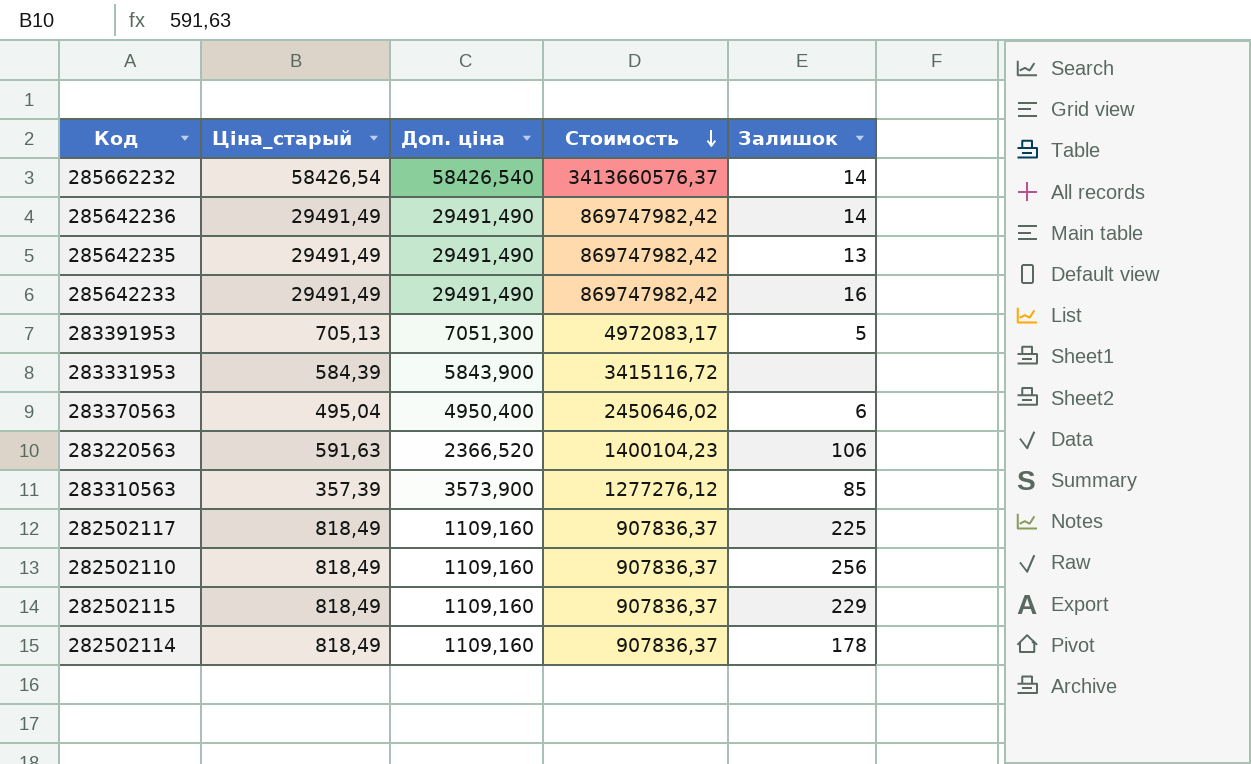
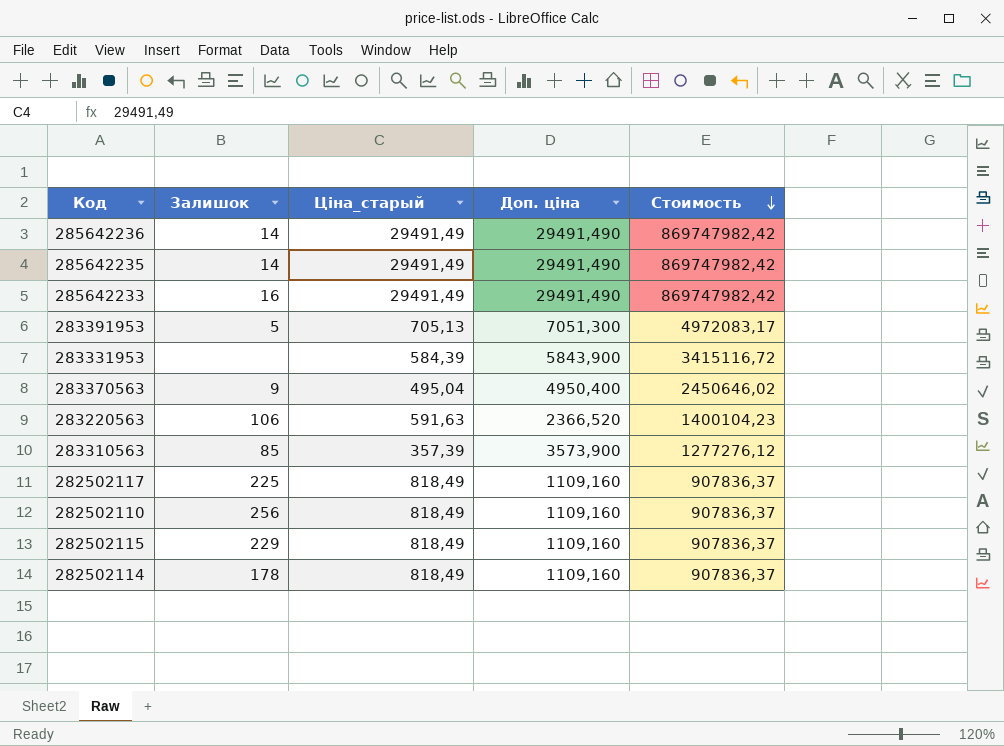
column Залишок | position: 5 -> 2
row 285662232: 58426,54 | 58426,540 | 3413660576,37 | 14 -> none
285642235 | Залишок: 13 -> 14
283370563 | Залишок: 6 -> 9

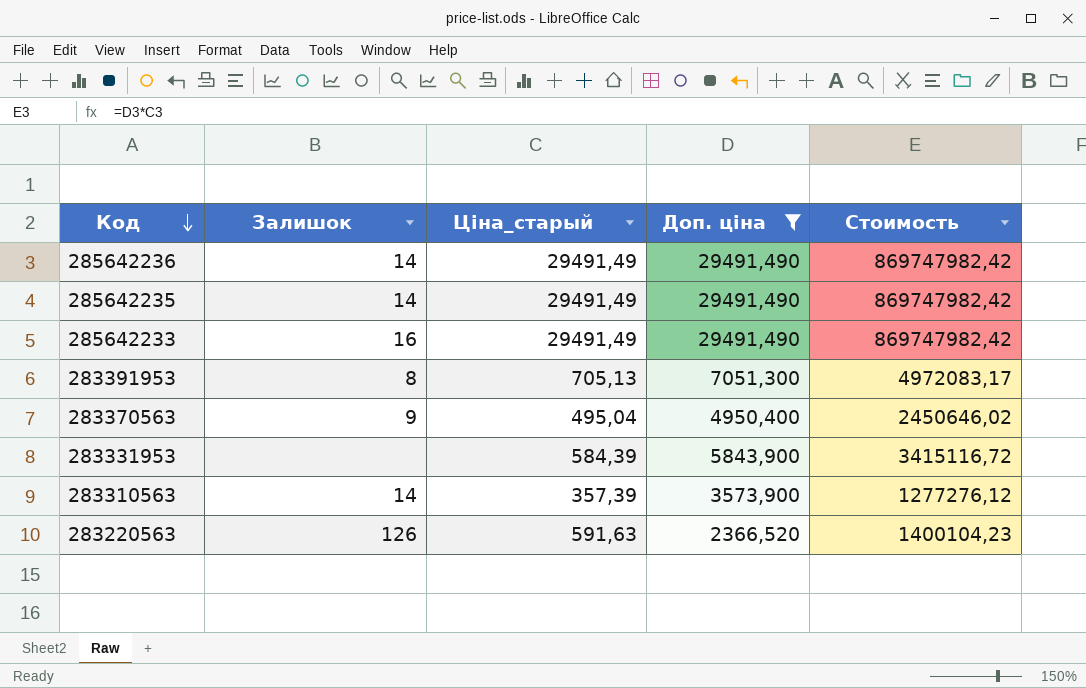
filter: none -> Доп. ціна != 1109,160
row order: Стоимость descending -> Код descending
283391953 | Залишок: 5 -> 8
283310563 | Залишок: 85 -> 14
283220563 | Залишок: 106 -> 126

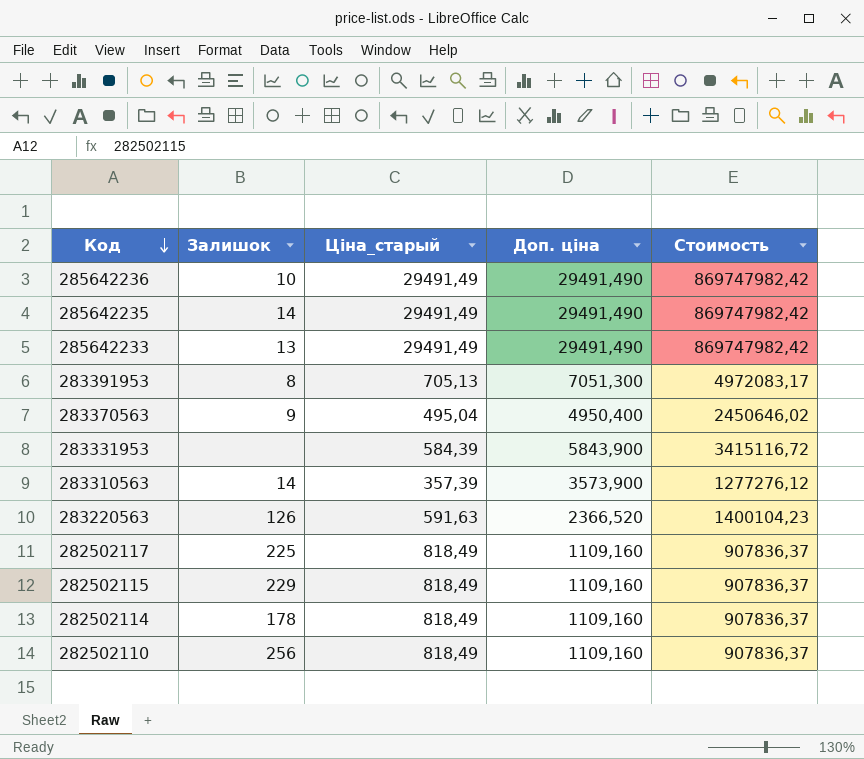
filter: Доп. ціна != 1109,160 -> none
285642236 | Залишок: 14 -> 10
285642233 | Залишок: 16 -> 13

